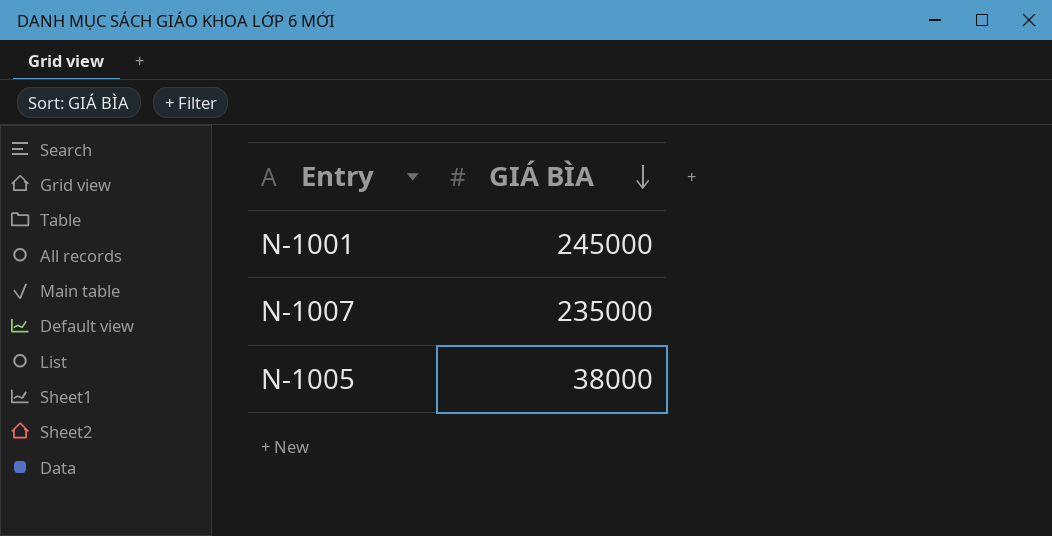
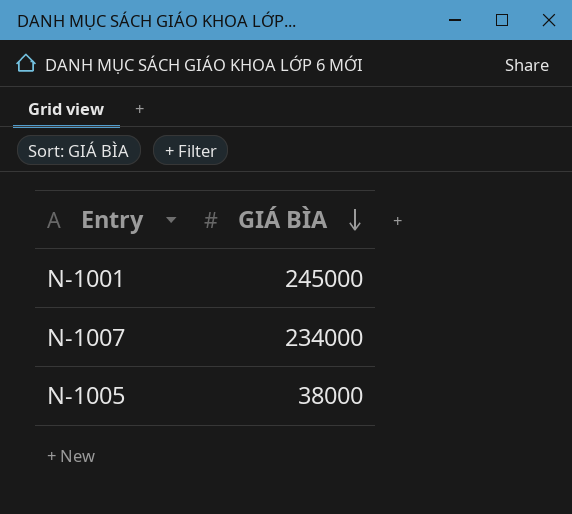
N-1007 | GIÁ BÌA: 235000 -> 234000

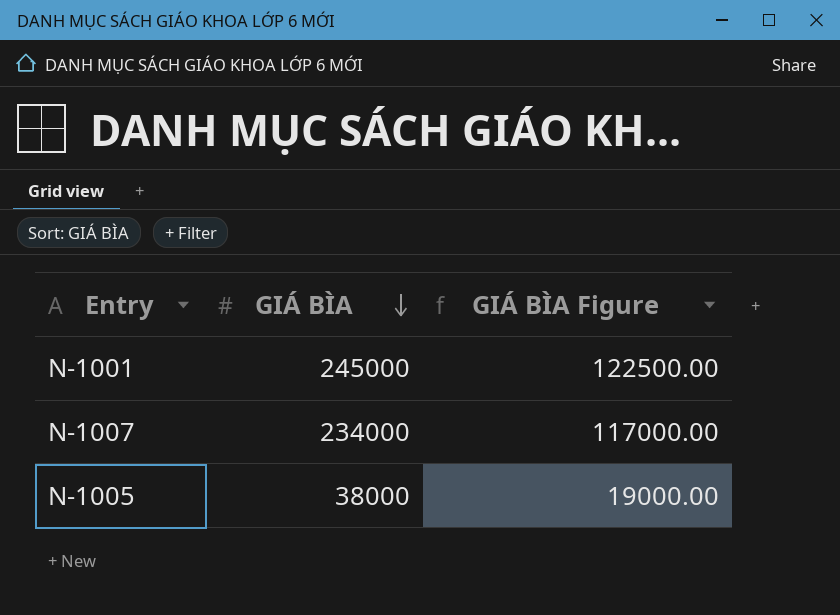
column GIÁ BÌA Figure | formula: none -> [GIÁ BÌA] * 0.5

